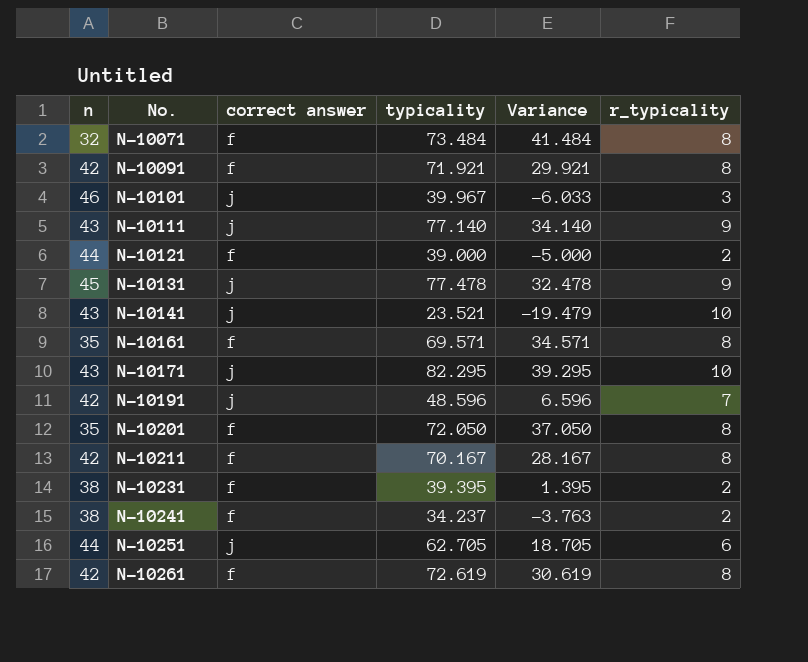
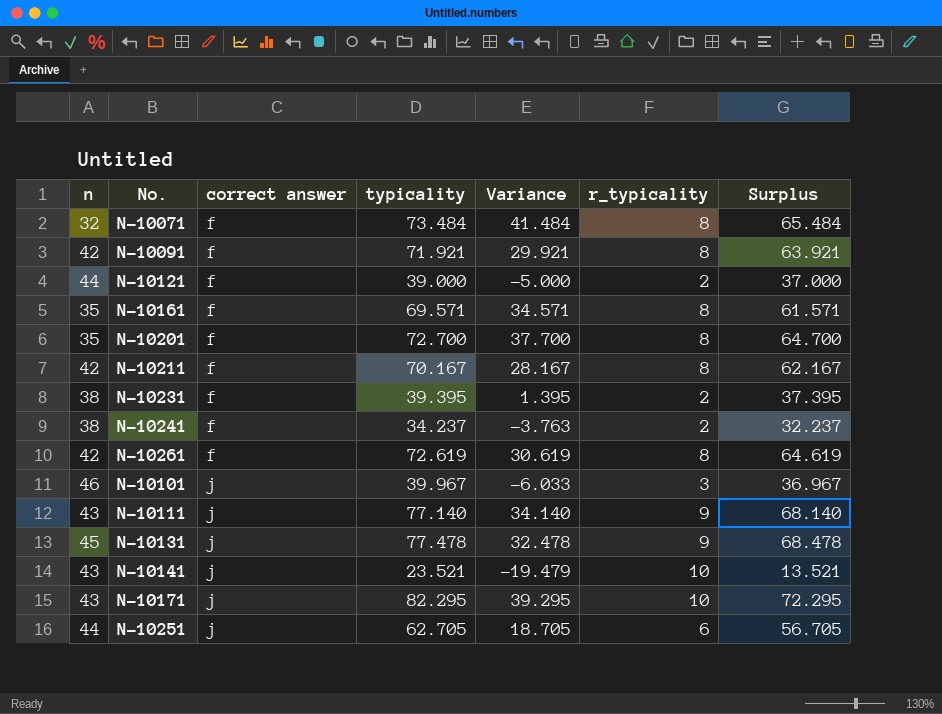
row order: No. ascending -> correct answer ascending
column Surplus | formula: none -> [typicality] - [r_typicality]
row N-10191: 42 | j | 48.596 | 6.596 | 7 -> none
N-10201 | typicality: 72.050 -> 72.700
N-10201 | Variance: 37.050 -> 37.700

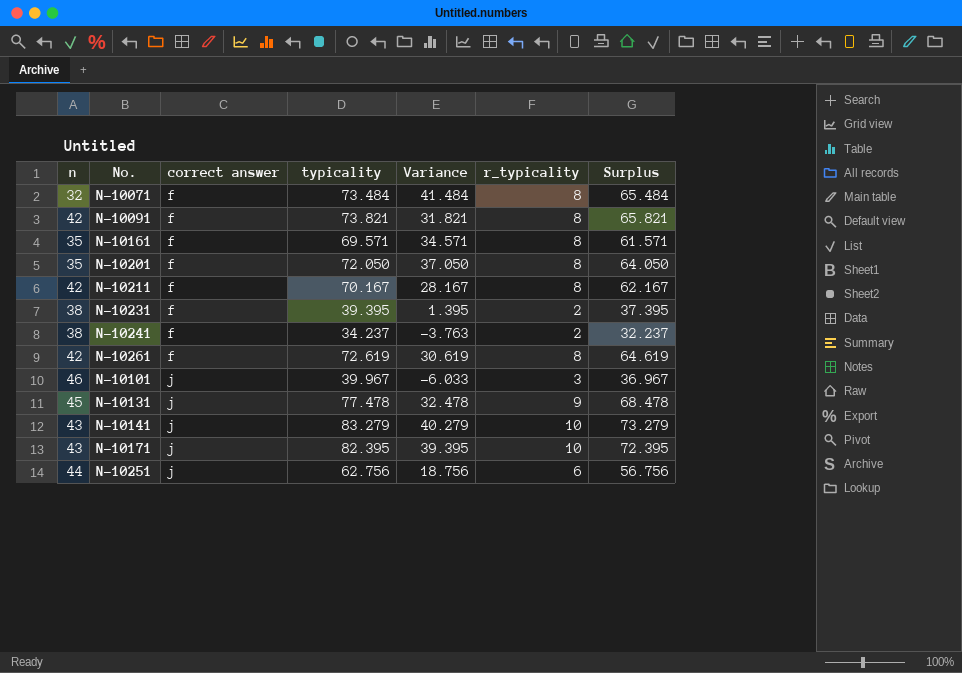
row N-10121: 44 | f | 39.000 | -5.000 | 2 | 37.000 -> none
row N-10111: 43 | j | 77.140 | 34.140 | 9 | 68.140 -> none
N-10091 | typicality: 71.921 -> 73.821
N-10091 | Variance: 29.921 -> 31.821
N-10091 | Surplus: 63.921 -> 65.821
N-10201 | typicality: 72.700 -> 72.050
N-10201 | Variance: 37.700 -> 37.050
N-10201 | Surplus: 64.700 -> 64.050
N-10141 | typicality: 23.521 -> 83.279
N-10141 | Variance: -19.479 -> 40.279
N-10141 | Surplus: 13.521 -> 73.279
N-10171 | typicality: 82.295 -> 82.395
N-10171 | Variance: 39.295 -> 39.395
N-10171 | Surplus: 72.295 -> 72.395
N-10251 | typicality: 62.705 -> 62.756
N-10251 | Variance: 18.705 -> 18.756
N-10251 | Surplus: 56.705 -> 56.756

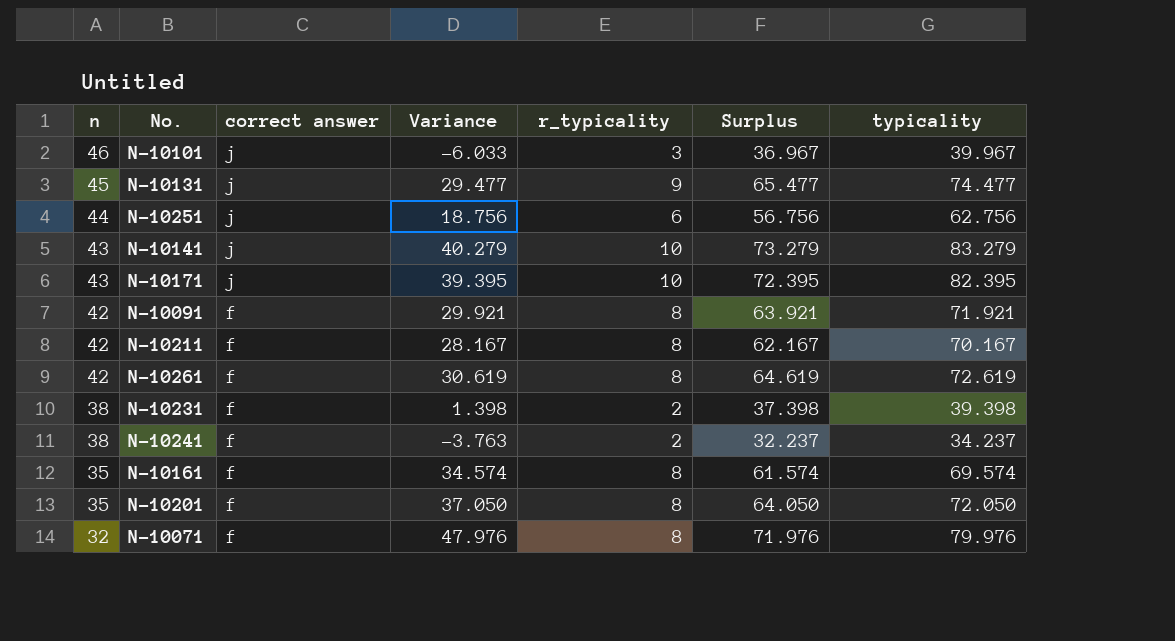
row order: correct answer ascending -> n descending
column typicality | position: 4 -> 7
N-10131 | Variance: 32.478 -> 29.477
N-10131 | Surplus: 68.478 -> 65.477
N-10131 | typicality: 77.478 -> 74.477
N-10091 | Variance: 31.821 -> 29.921
N-10091 | Surplus: 65.821 -> 63.921
N-10091 | typicality: 73.821 -> 71.921
N-10231 | Variance: 1.395 -> 1.398
N-10231 | Surplus: 37.395 -> 37.398
N-10231 | typicality: 39.395 -> 39.398
N-10161 | Variance: 34.571 -> 34.574
N-10161 | Surplus: 61.571 -> 61.574
N-10161 | typicality: 69.571 -> 69.574
N-10071 | Variance: 41.484 -> 47.976
N-10071 | Surplus: 65.484 -> 71.976
N-10071 | typicality: 73.484 -> 79.976

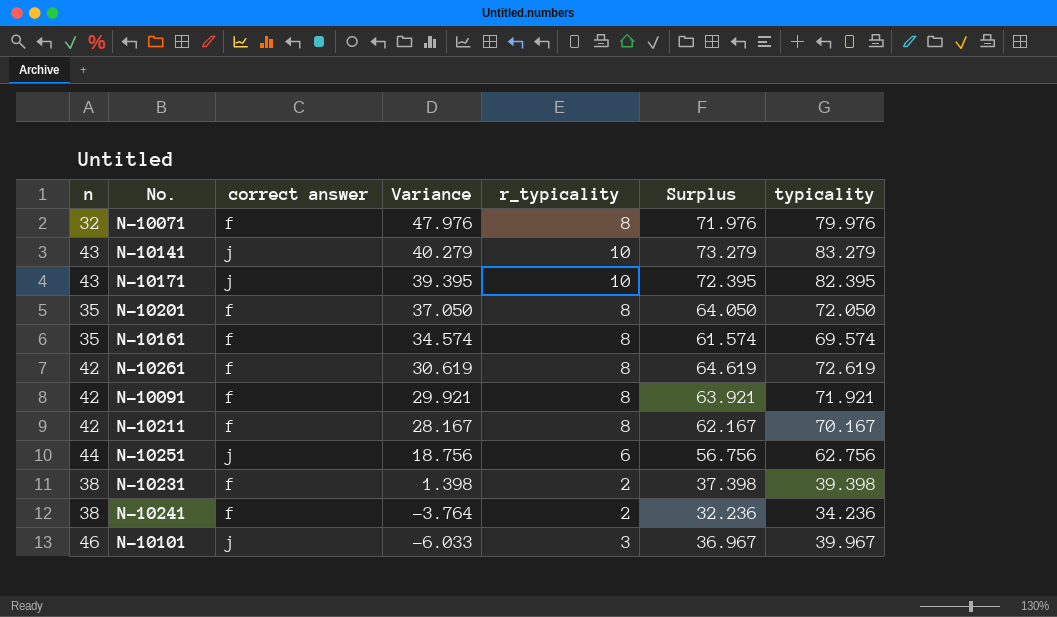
row order: n descending -> Variance descending
row N-10131: 45 | j | 29.477 | 9 | 65.477 | 74.477 -> none
N-10241 | Variance: -3.763 -> -3.764
N-10241 | Surplus: 32.237 -> 32.236
N-10241 | typicality: 34.237 -> 34.236

